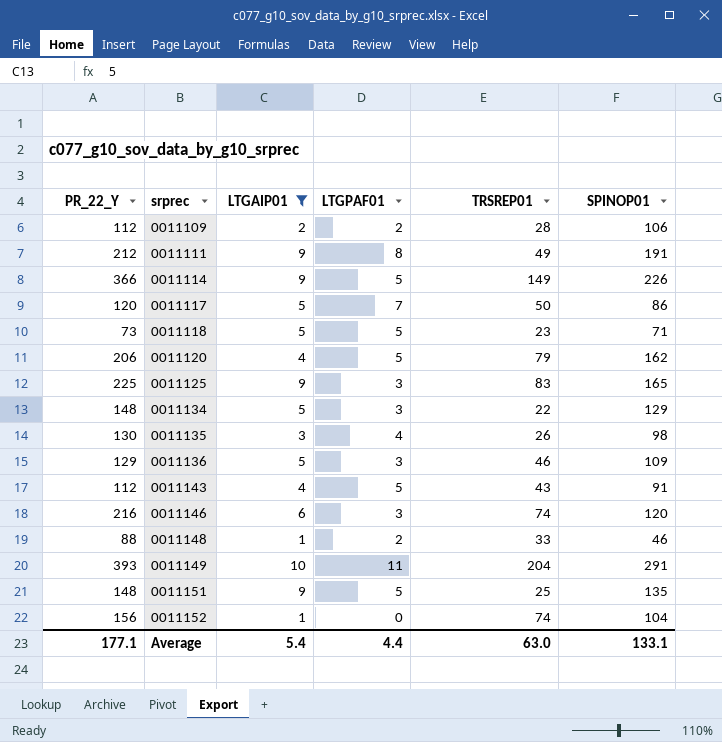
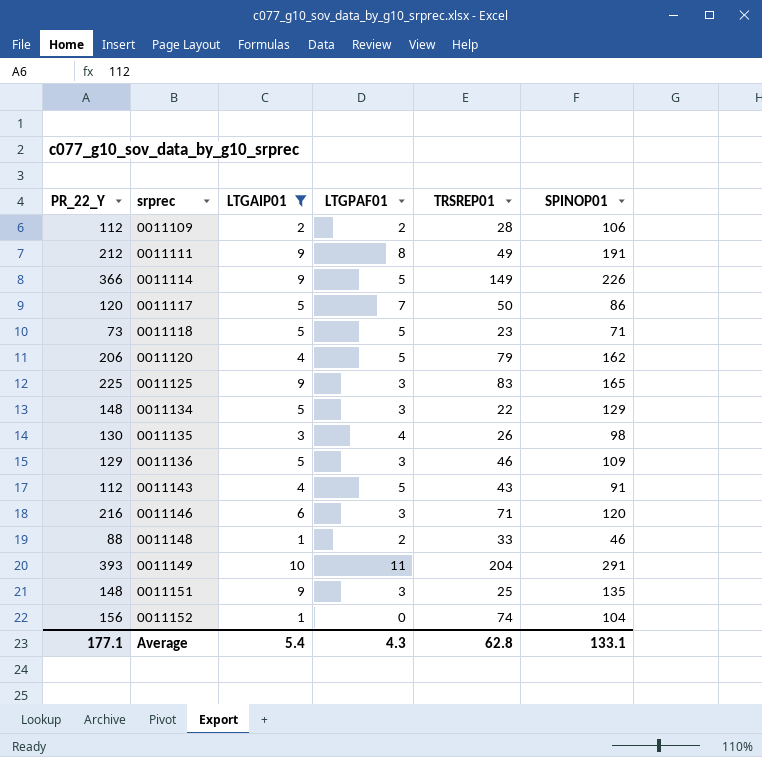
0011146 | TRSREP01: 74 -> 71
0011151 | LTGPAF01: 5 -> 3
Average | LTGPAF01: 4.4 -> 4.3
Average | TRSREP01: 63.0 -> 62.8

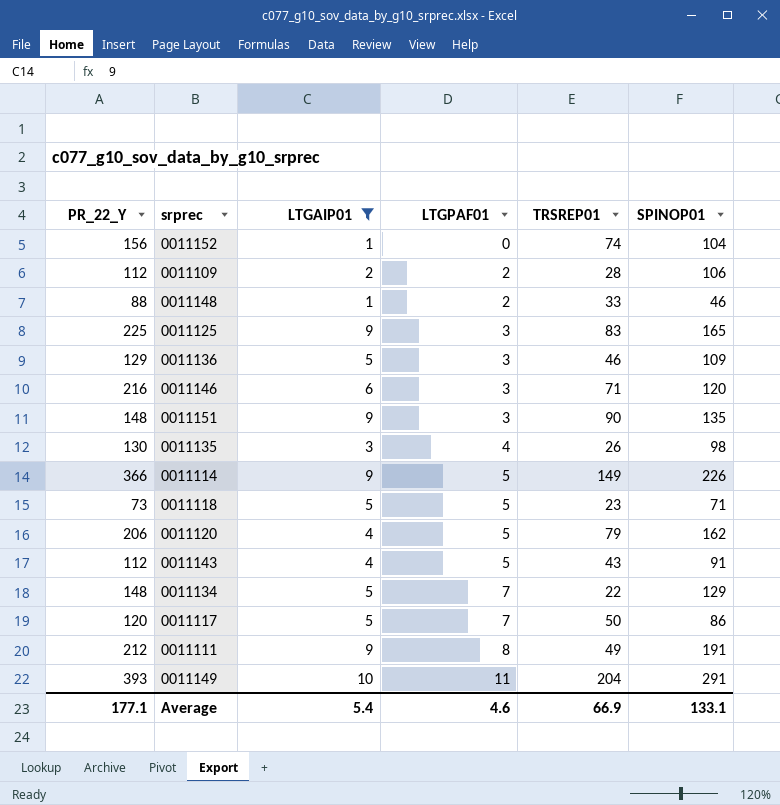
row order: srprec ascending -> LTGPAF01 ascending
0011151 | TRSREP01: 25 -> 90
0011134 | LTGPAF01: 3 -> 7
Average | LTGPAF01: 4.3 -> 4.6
Average | TRSREP01: 62.8 -> 66.9

